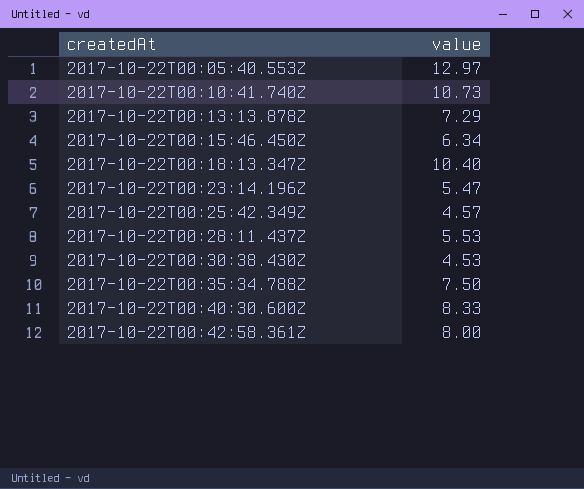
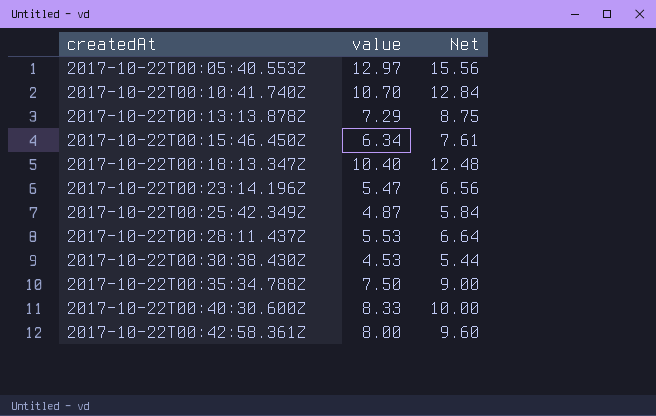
column Net | formula: none -> [value] * 1.2
2017-10-22T00:10:41.740Z | value: 10.73 -> 10.70
2017-10-22T00:25:42.349Z | value: 4.57 -> 4.87

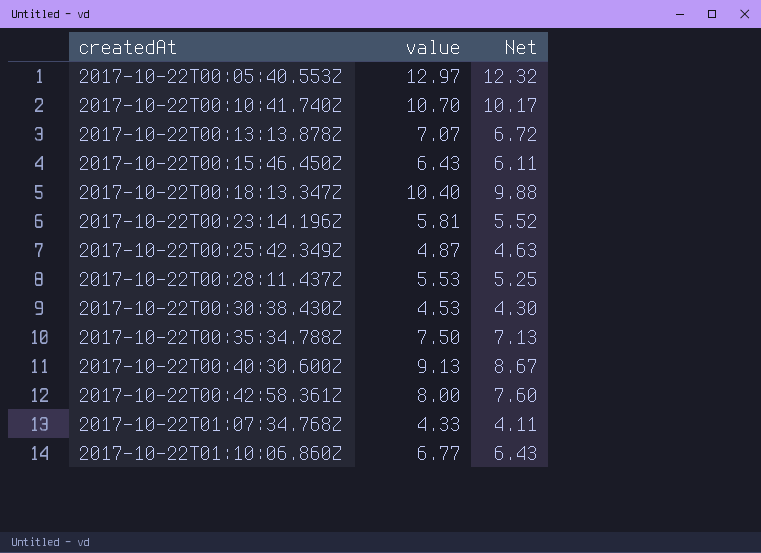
column Net | formula: [value] * 1.2 -> [value] * 0.95
2017-10-22T00:13:13.878Z | value: 7.29 -> 7.07
2017-10-22T00:15:46.450Z | value: 6.34 -> 6.43
2017-10-22T00:23:14.196Z | value: 5.47 -> 5.81
2017-10-22T00:40:30.600Z | value: 8.33 -> 9.13
row 2017-10-22T01:07:34.768Z: none -> 4.33 | 4.11
row 2017-10-22T01:10:06.860Z: none -> 6.77 | 6.43

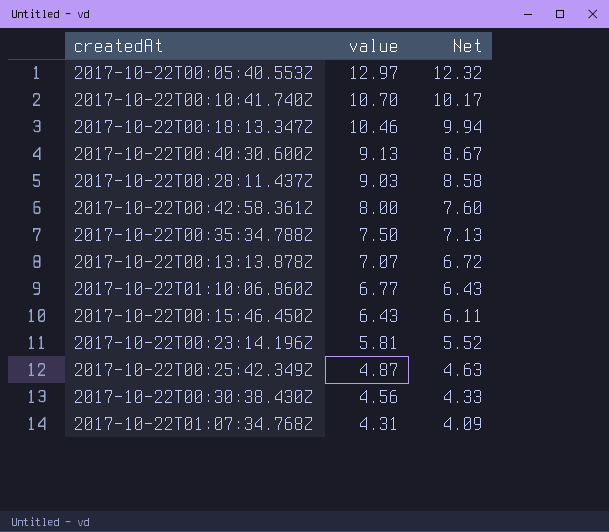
row order: createdAt ascending -> value descending
2017-10-22T00:18:13.347Z | value: 10.40 -> 10.46
2017-10-22T00:18:13.347Z | Net: 9.88 -> 9.94
2017-10-22T00:28:11.437Z | value: 5.53 -> 9.03
2017-10-22T00:28:11.437Z | Net: 5.25 -> 8.58
2017-10-22T00:30:38.430Z | value: 4.53 -> 4.56
2017-10-22T00:30:38.430Z | Net: 4.30 -> 4.33
2017-10-22T01:07:34.768Z | value: 4.33 -> 4.31
2017-10-22T01:07:34.768Z | Net: 4.11 -> 4.09

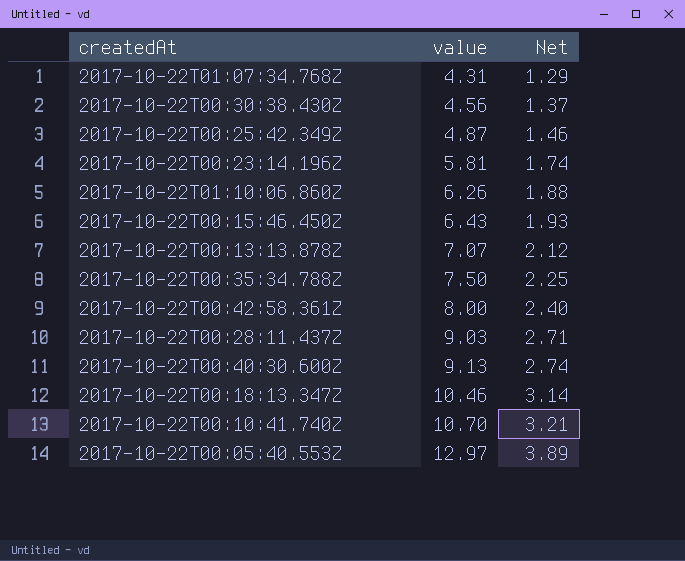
row order: value descending -> value ascending
column Net | formula: [value] * 0.95 -> [value] * 0.3
2017-10-22T01:10:06.860Z | value: 6.77 -> 6.26

